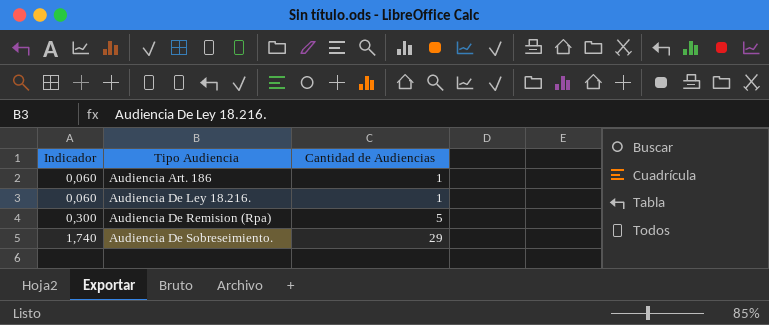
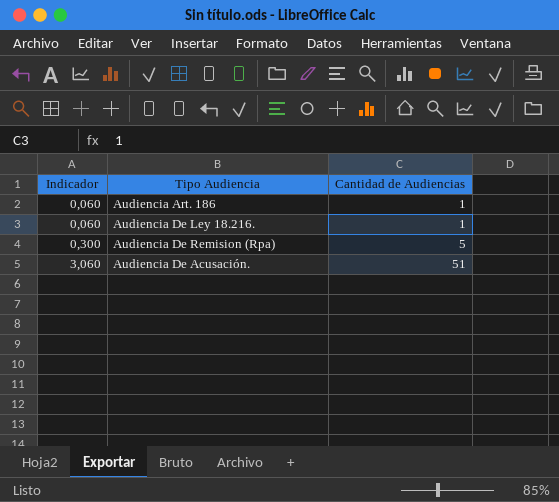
row Audiencia De Sobreseimiento.: 1,740 | 29 -> none
row Audiencia De Acusación.: none -> 3,060 | 51

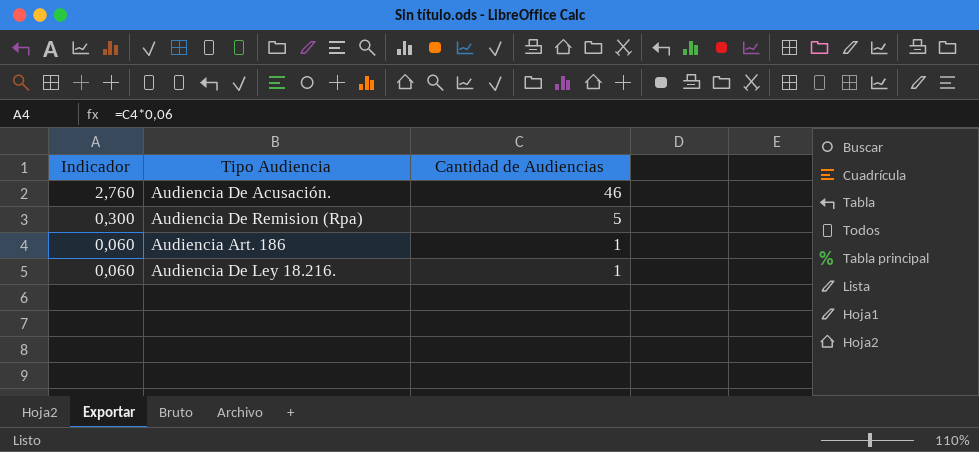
row order: Indicador ascending -> Indicador descending
Audiencia De Acusación. | Indicador: 3,060 -> 2,760
Audiencia De Acusación. | Cantidad de Audiencias: 51 -> 46

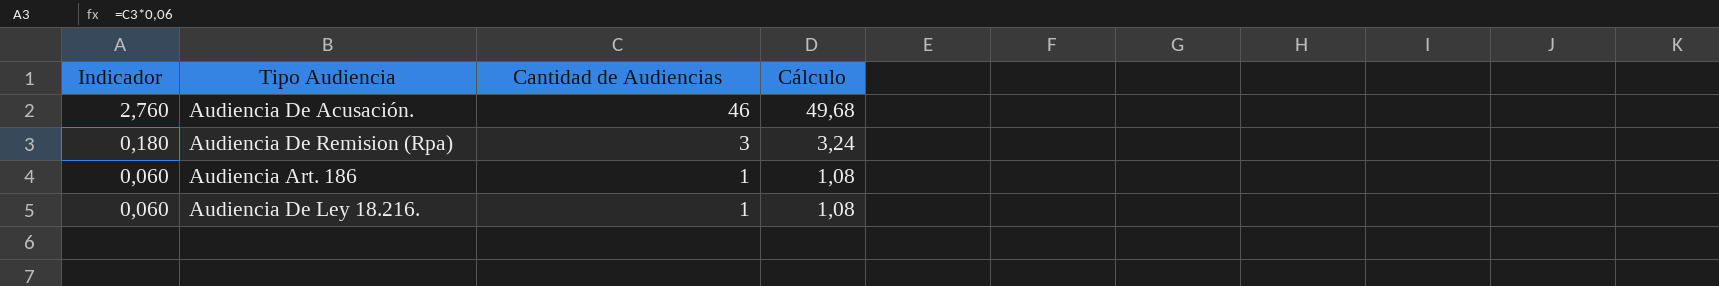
column Cálculo | formula: none -> [Cantidad de Audiencias] * 1,08
Audiencia De Remision (Rpa) | Indicador: 0,300 -> 0,180
Audiencia De Remision (Rpa) | Cantidad de Audiencias: 5 -> 3

